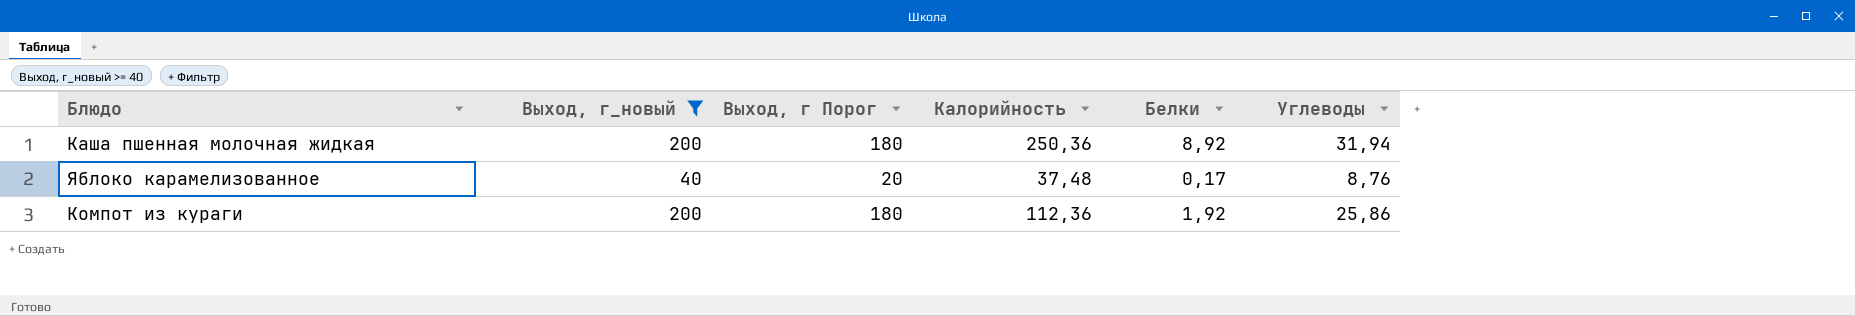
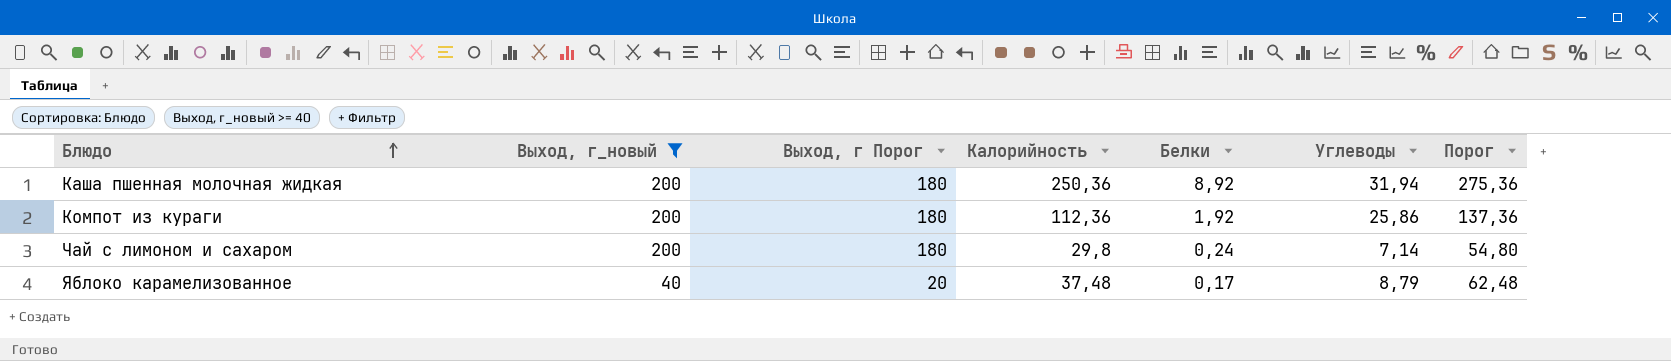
row order: none -> Блюдо ascending
column Порог | formula: none -> [Калорийность] + 25
row Чай с лимоном и сахаром: none -> 200 | 180 | 29,8 | 0,24 | 7,14 | 54,80
Яблоко карамелизованное | Углеводы: 8,76 -> 8,79

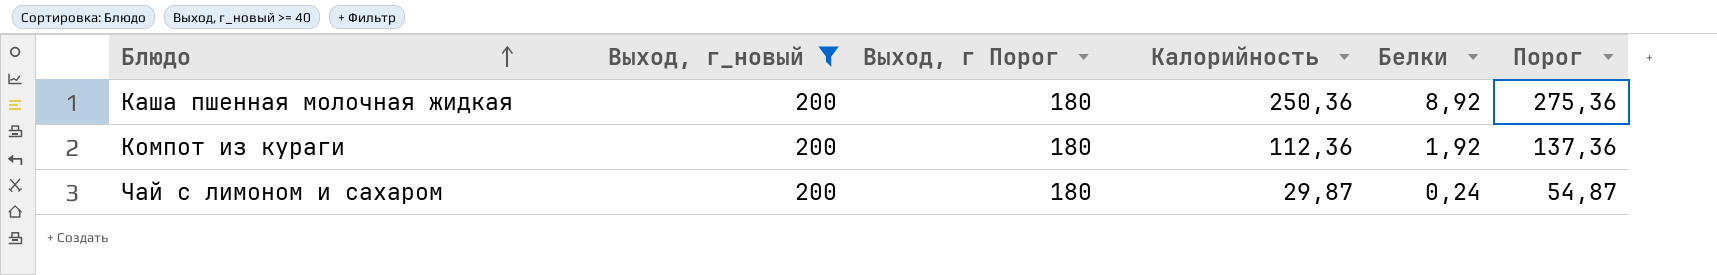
column Углеводы | position: 6 -> none
row Яблоко карамелизованное: 40 | 20 | 37,48 | 0,17 | 8,79 | 62,48 -> none
Чай с лимоном и сахаром | Калорийность: 29,8 -> 29,87
Чай с лимоном и сахаром | Порог: 54,80 -> 54,87

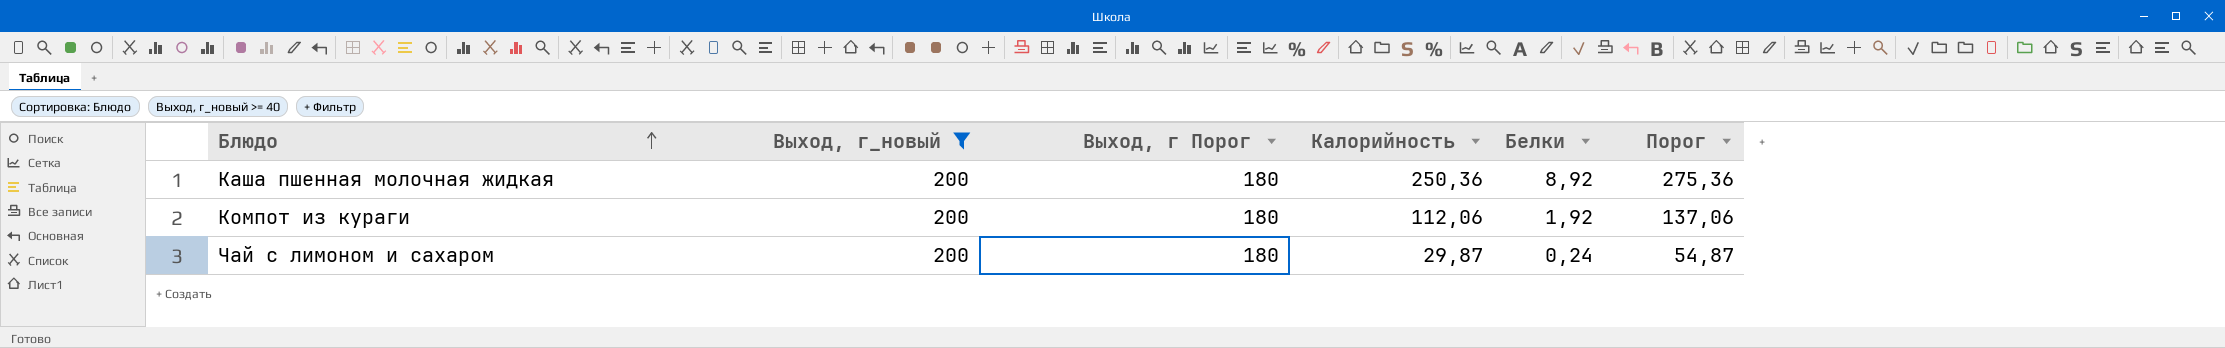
Компот из кураги | Калорийность: 112,36 -> 112,06
Компот из кураги | Порог: 137,36 -> 137,06

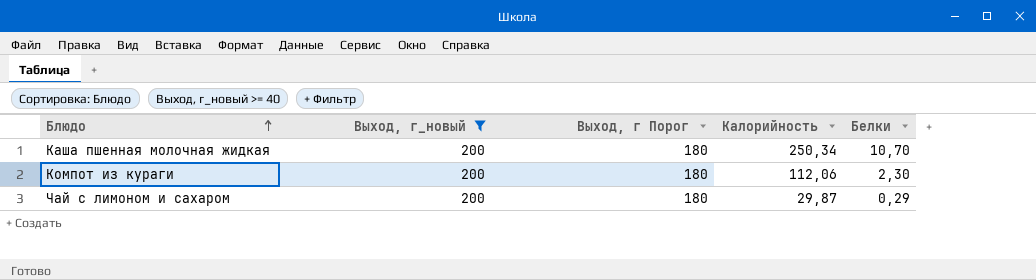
column Порог | formula: [Калорийность] + 25 -> none
Каша пшенная молочная жидкая | Калорийность: 250,36 -> 250,34
Каша пшенная молочная жидкая | Белки: 8,92 -> 10,70
Компот из кураги | Белки: 1,92 -> 2,30
Чай с лимоном и сахаром | Белки: 0,24 -> 0,29

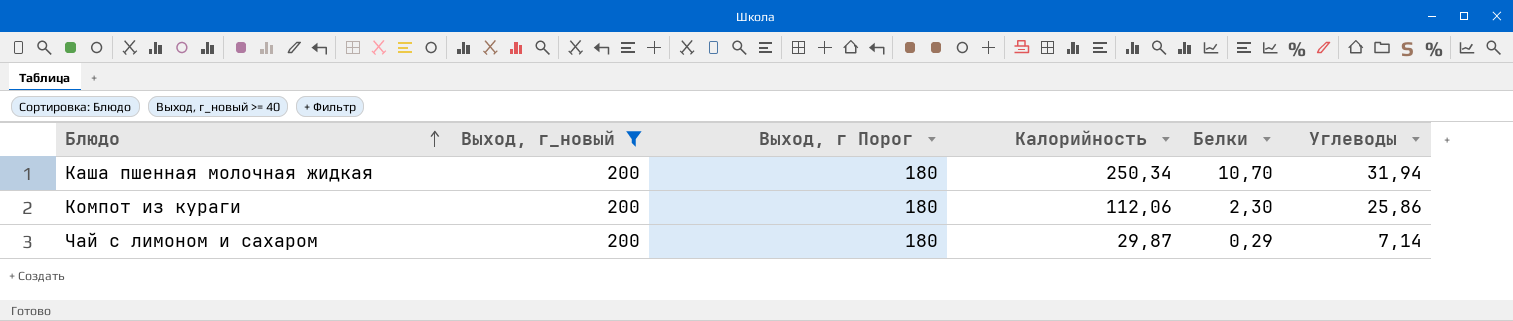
column Углеводы | position: none -> 6

